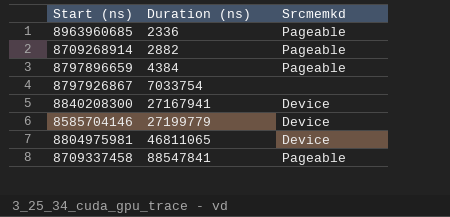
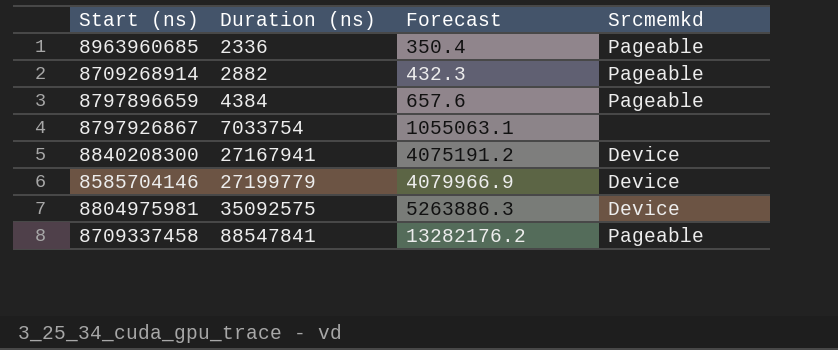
column Forecast | formula: none -> [Duration (ns)] * 0.15
8804975981 | Duration (ns): 46811065 -> 35092575

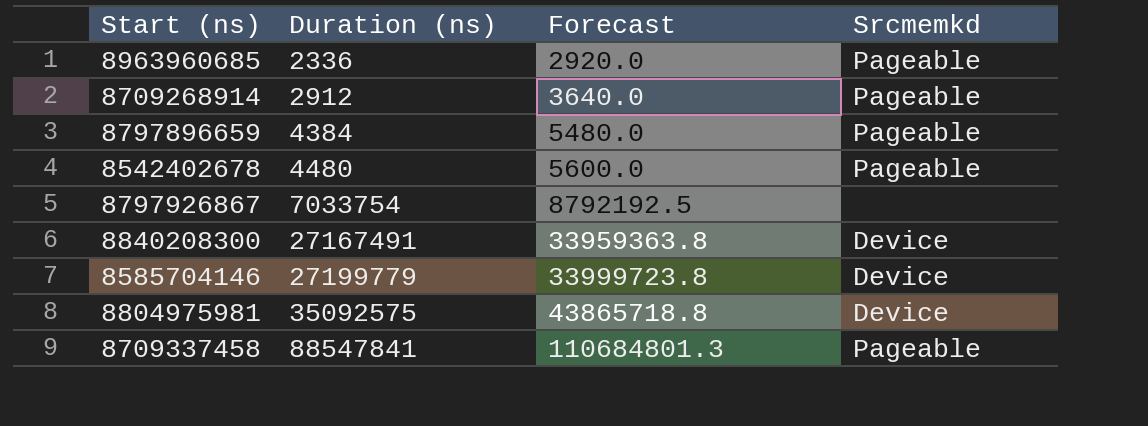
column Forecast | formula: [Duration (ns)] * 0.15 -> [Duration (ns)] * 1.25
8709268914 | Duration (ns): 2882 -> 2912
row 8542402678: none -> 4480 | 5600.0 | Pageable
8840208300 | Duration (ns): 27167941 -> 27167491

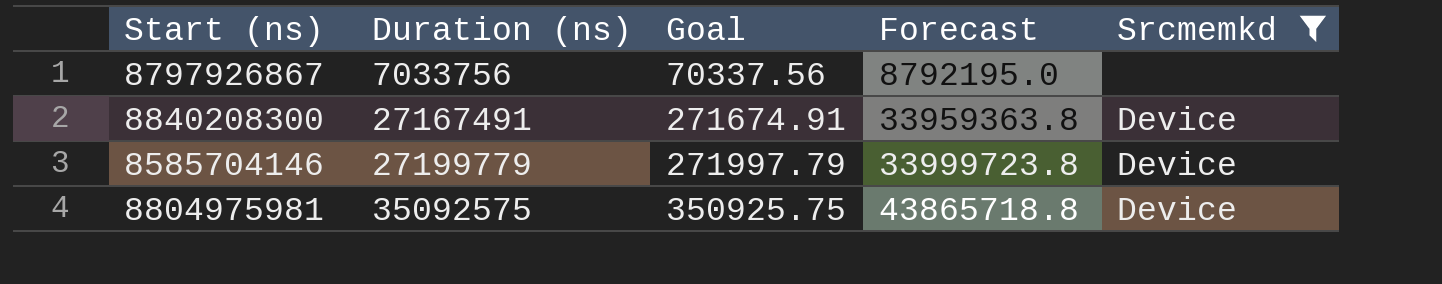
filter: none -> Srcmemkd != Pageable
column Goal | formula: none -> [Duration (ns)] * 0.01
8797926867 | Duration (ns): 7033754 -> 7033756
8797926867 | Forecast: 8792192.5 -> 8792195.0

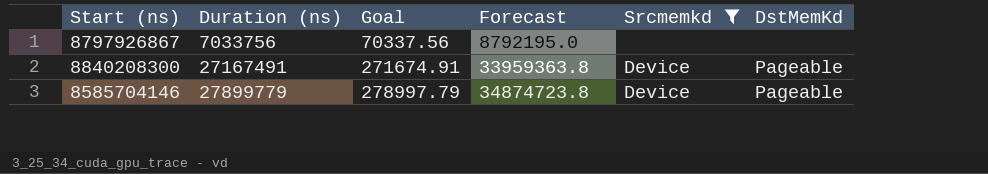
column DstMemKd | position: none -> 6
row 8804975981: 35092575 | 350925.75 | 43865718.8 | Device -> none
8585704146 | Duration (ns): 27199779 -> 27899779
8585704146 | Goal: 271997.79 -> 278997.79
8585704146 | Forecast: 33999723.8 -> 34874723.8

